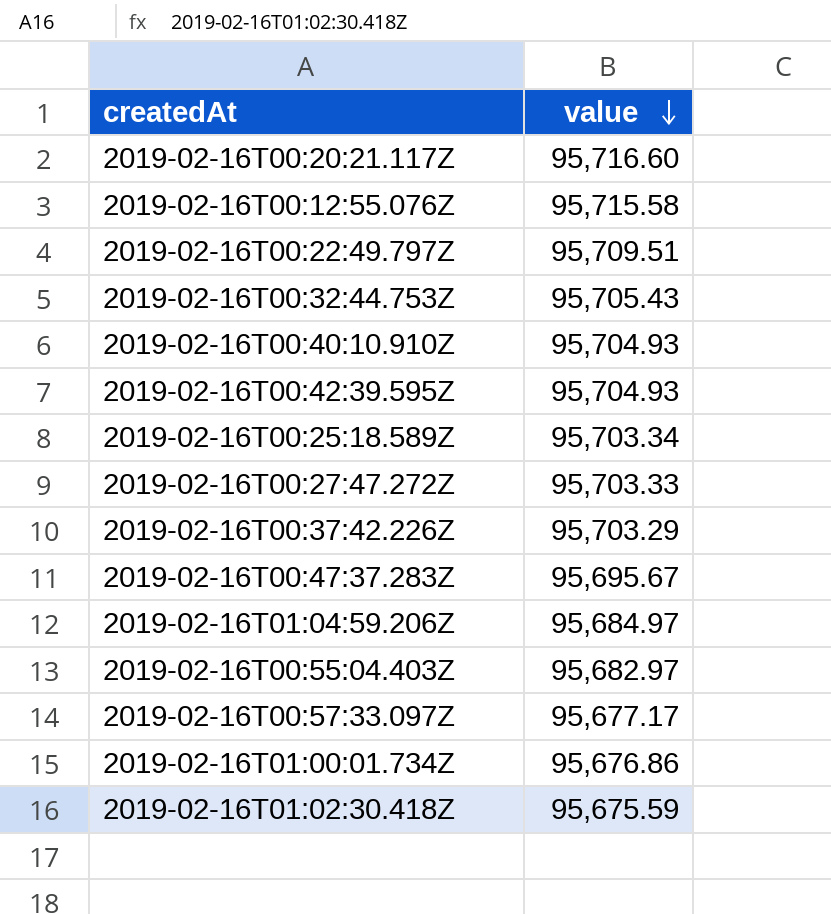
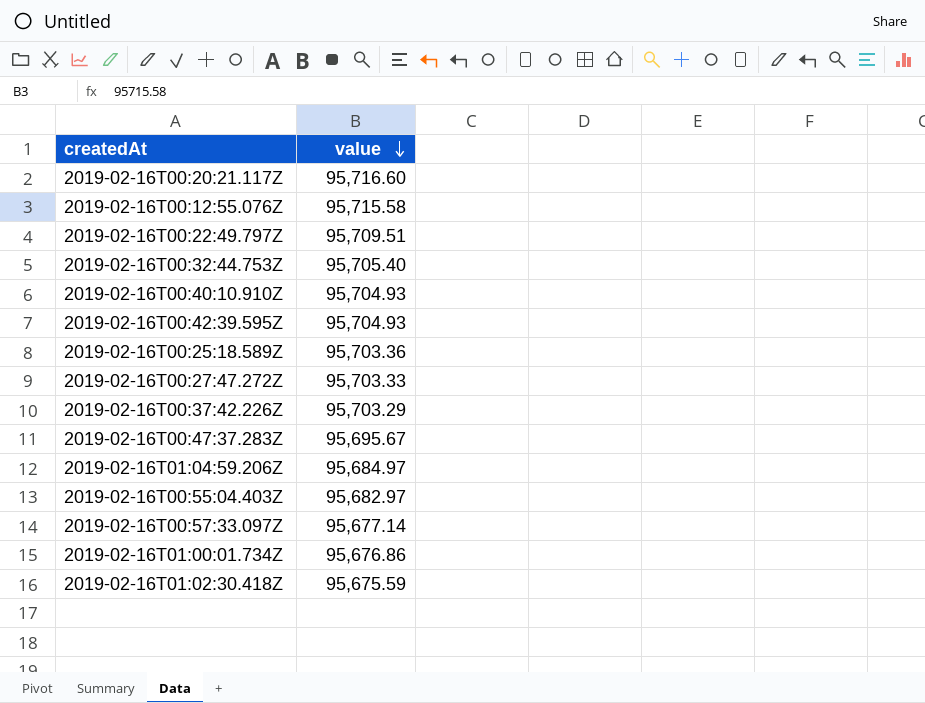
2019-02-16T00:32:44.753Z | value: 95,705.43 -> 95,705.40
2019-02-16T00:25:18.589Z | value: 95,703.34 -> 95,703.36
2019-02-16T00:57:33.097Z | value: 95,677.17 -> 95,677.14

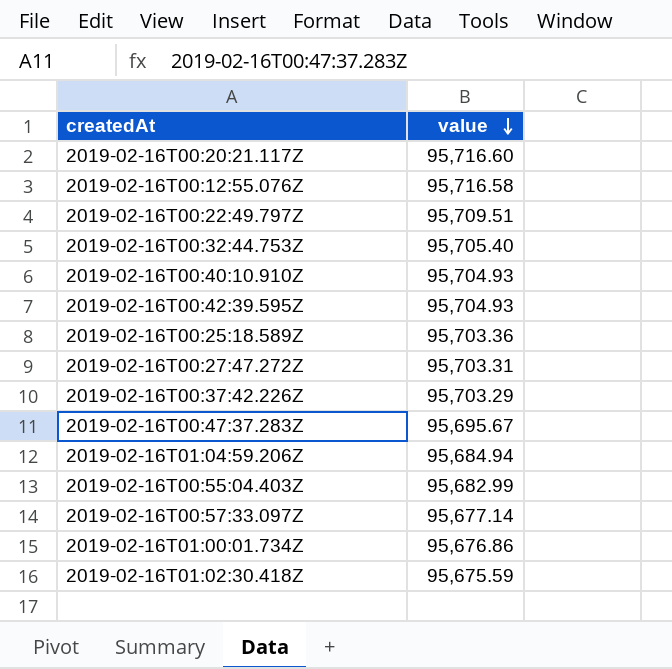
2019-02-16T00:12:55.076Z | value: 95,715.58 -> 95,716.58
2019-02-16T00:27:47.272Z | value: 95,703.33 -> 95,703.31
2019-02-16T01:04:59.206Z | value: 95,684.97 -> 95,684.94
2019-02-16T00:55:04.403Z | value: 95,682.97 -> 95,682.99

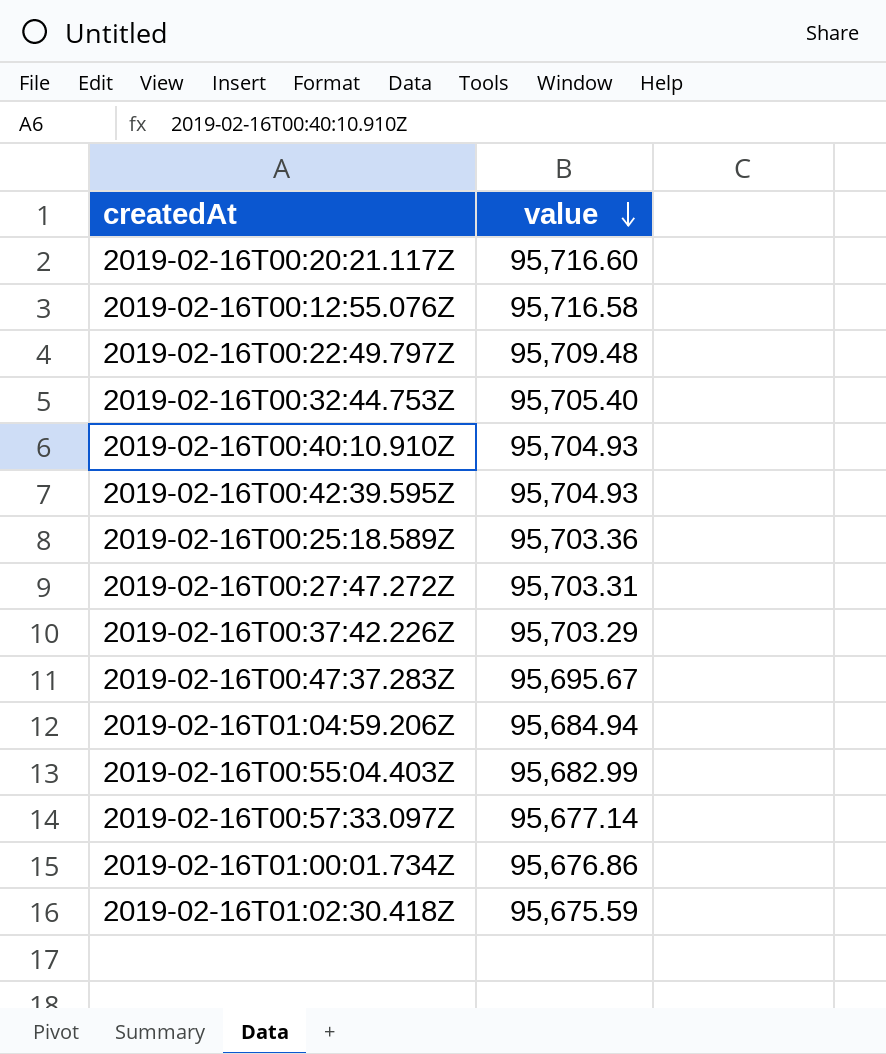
2019-02-16T00:22:49.797Z | value: 95,709.51 -> 95,709.48

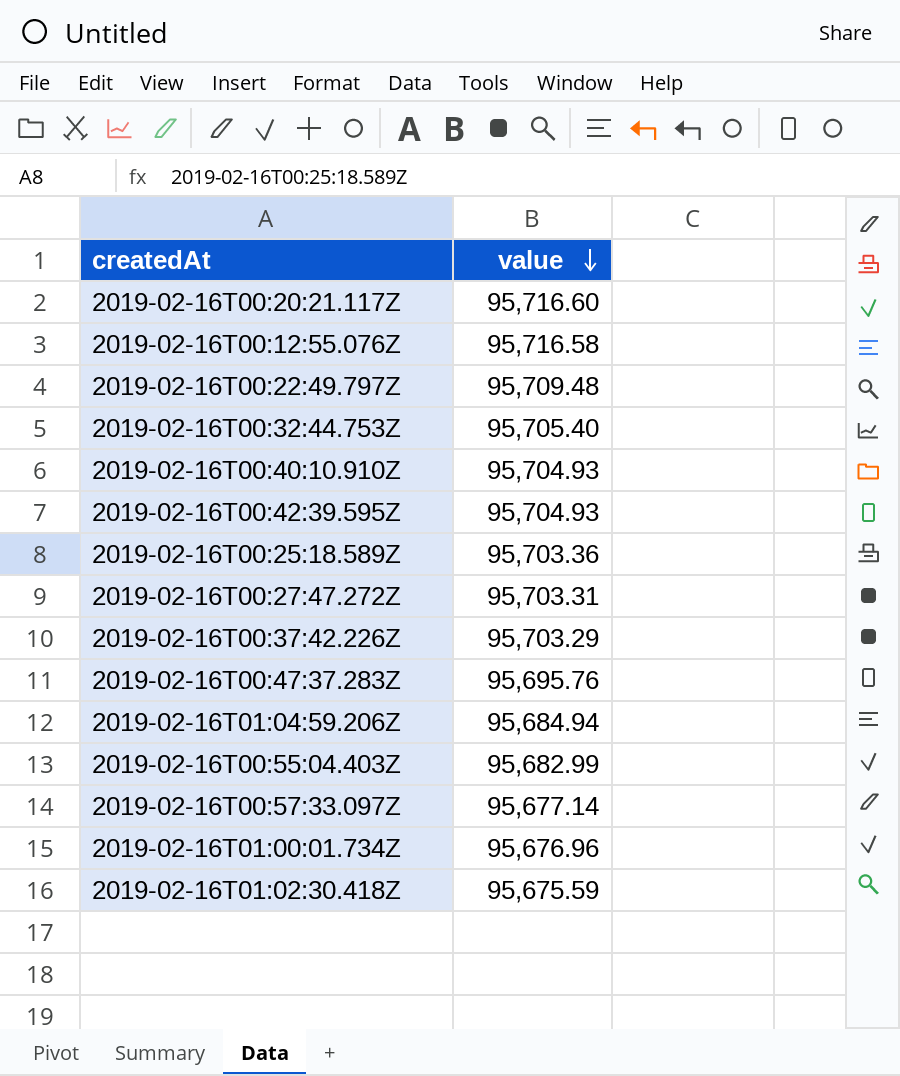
2019-02-16T00:47:37.283Z | value: 95,695.67 -> 95,695.76
2019-02-16T01:00:01.734Z | value: 95,676.86 -> 95,676.96

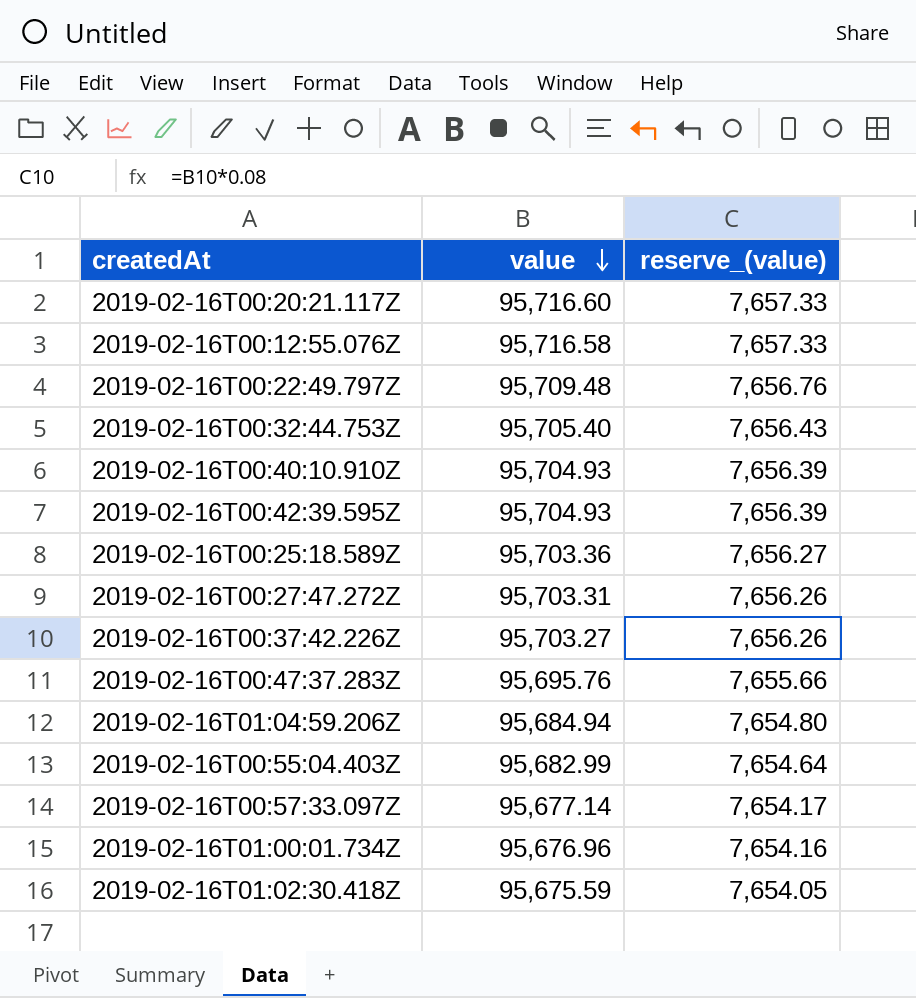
column reserve_(value) | formula: none -> [value] * 0.08
2019-02-16T00:37:42.226Z | value: 95,703.29 -> 95,703.27

